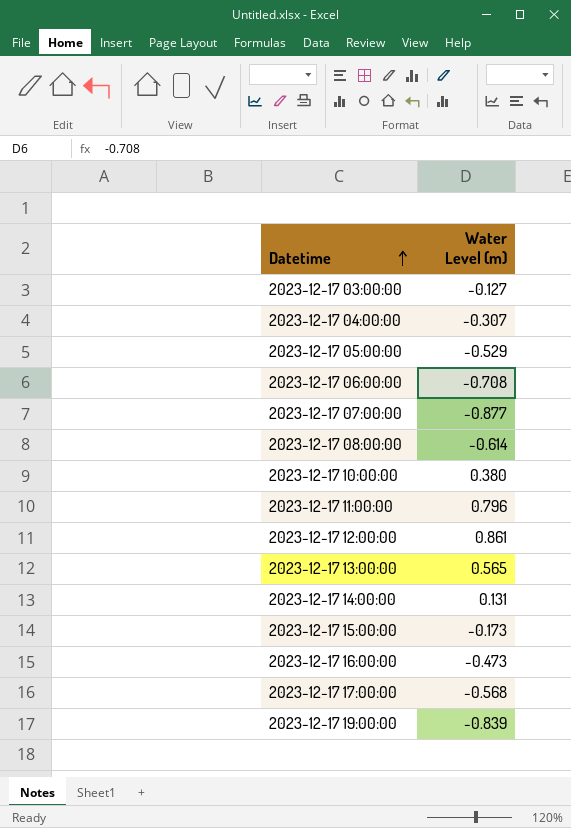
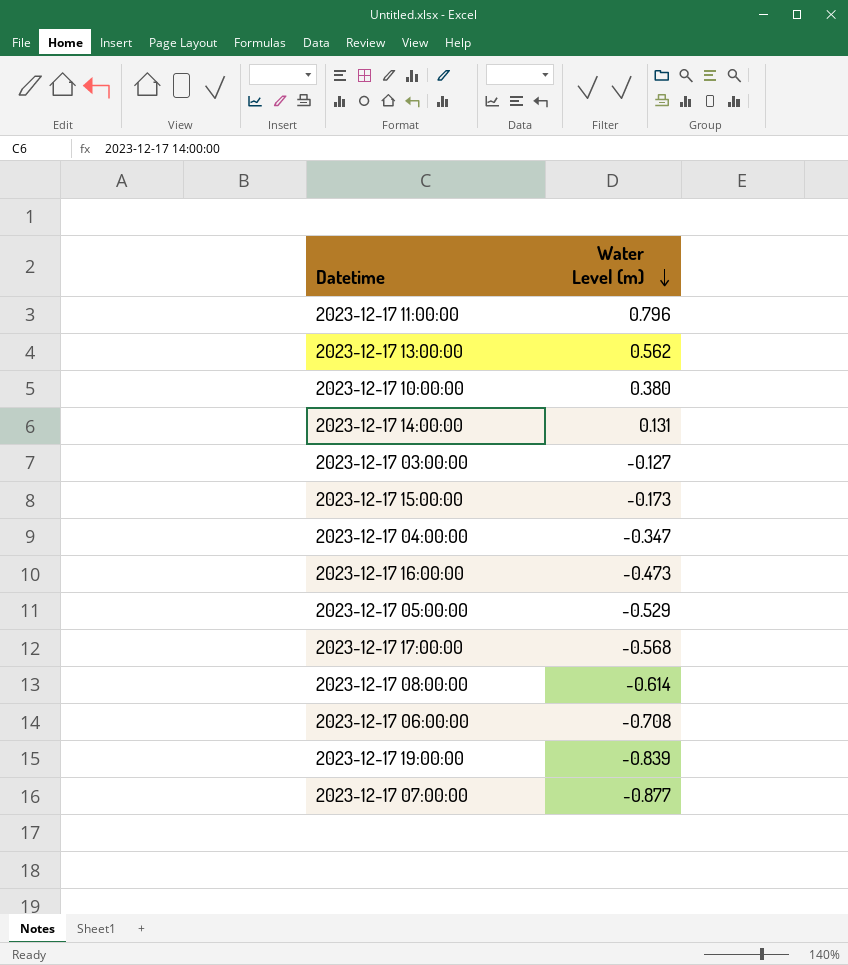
row order: Datetime ascending -> Water Level (m) descending
row 2023-12-17 12:00:00: 0.861 -> none
2023-12-17 13:00:00 | Water Level (m): 0.565 -> 0.562
2023-12-17 04:00:00 | Water Level (m): -0.307 -> -0.347

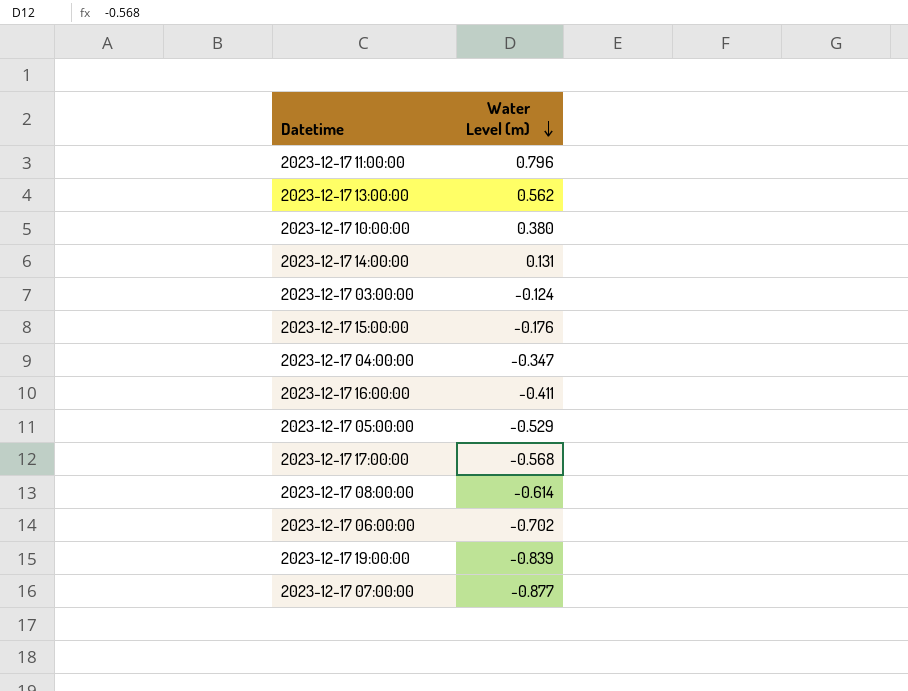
2023-12-17 03:00:00 | Water Level (m): -0.127 -> -0.124
2023-12-17 15:00:00 | Water Level (m): -0.173 -> -0.176
2023-12-17 16:00:00 | Water Level (m): -0.473 -> -0.411
2023-12-17 06:00:00 | Water Level (m): -0.708 -> -0.702

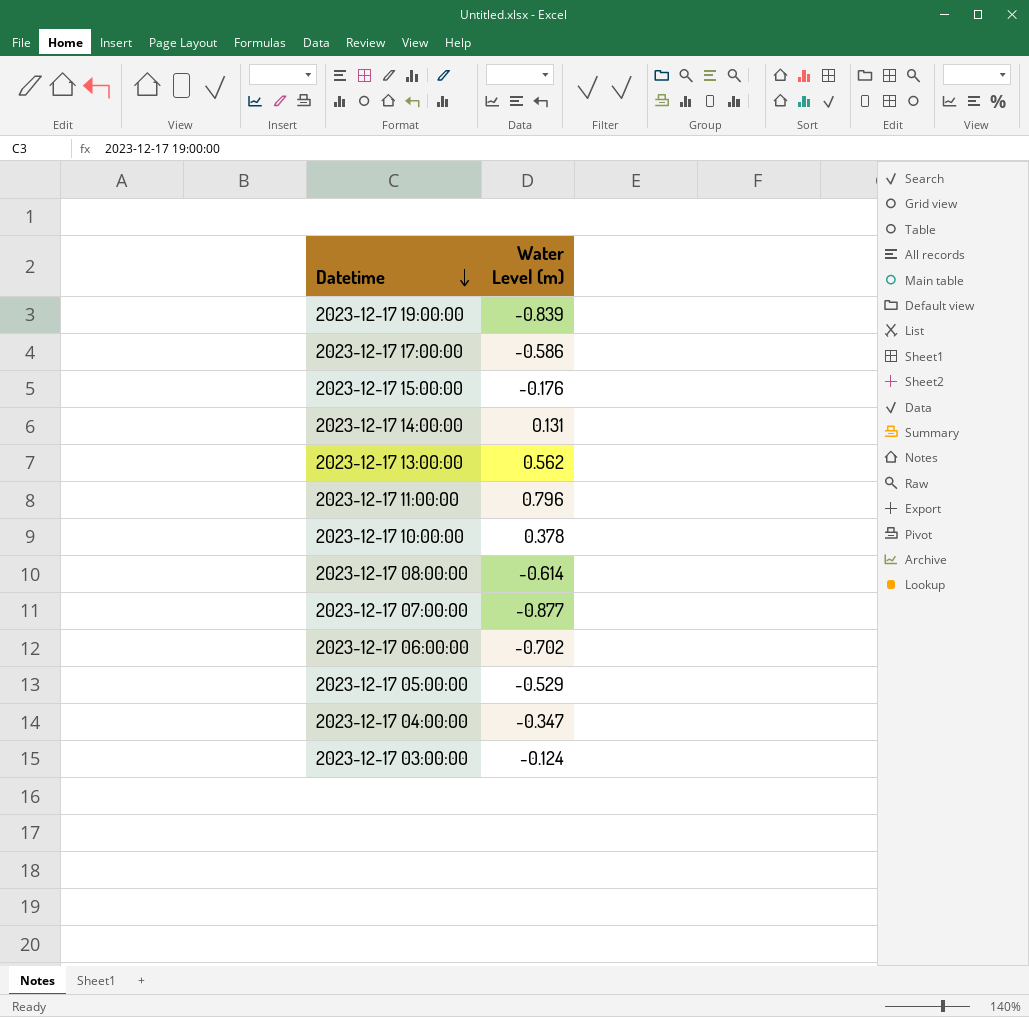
row order: Water Level (m) descending -> Datetime descending
row 2023-12-17 16:00:00: -0.411 -> none
2023-12-17 17:00:00 | Water Level (m): -0.568 -> -0.586
2023-12-17 10:00:00 | Water Level (m): 0.380 -> 0.378

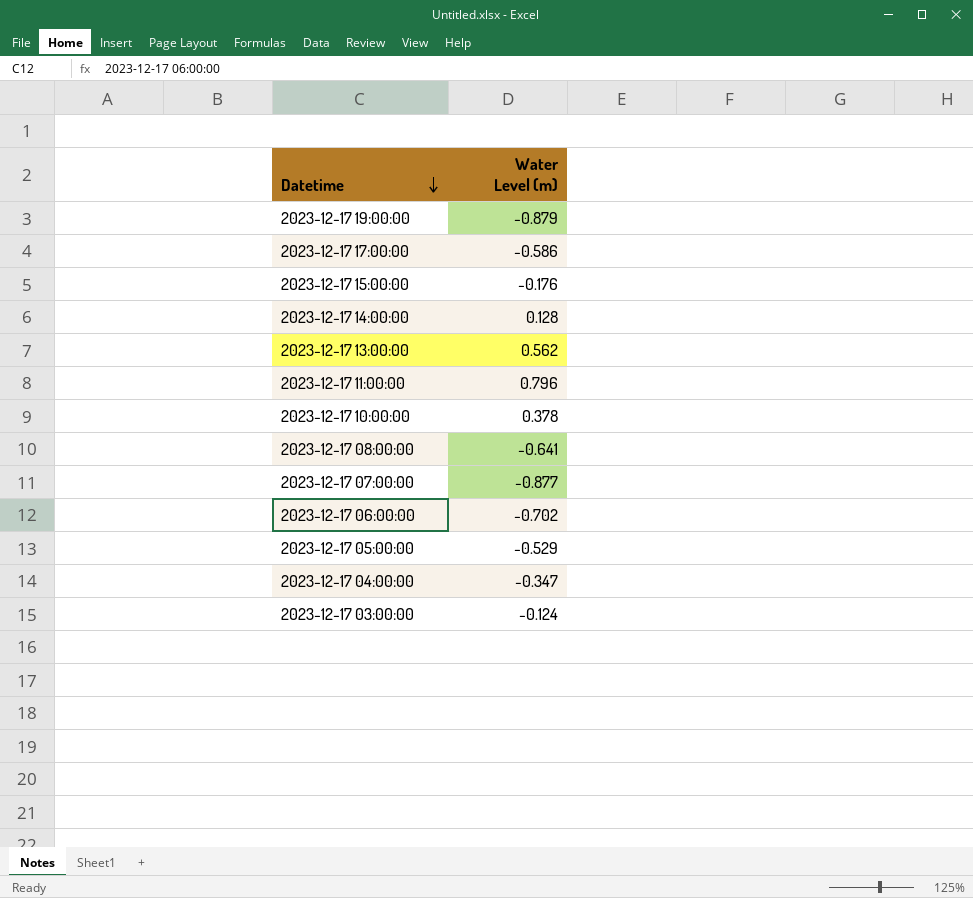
2023-12-17 19:00:00 | Water Level (m): -0.839 -> -0.879
2023-12-17 14:00:00 | Water Level (m): 0.131 -> 0.128
2023-12-17 08:00:00 | Water Level (m): -0.614 -> -0.641

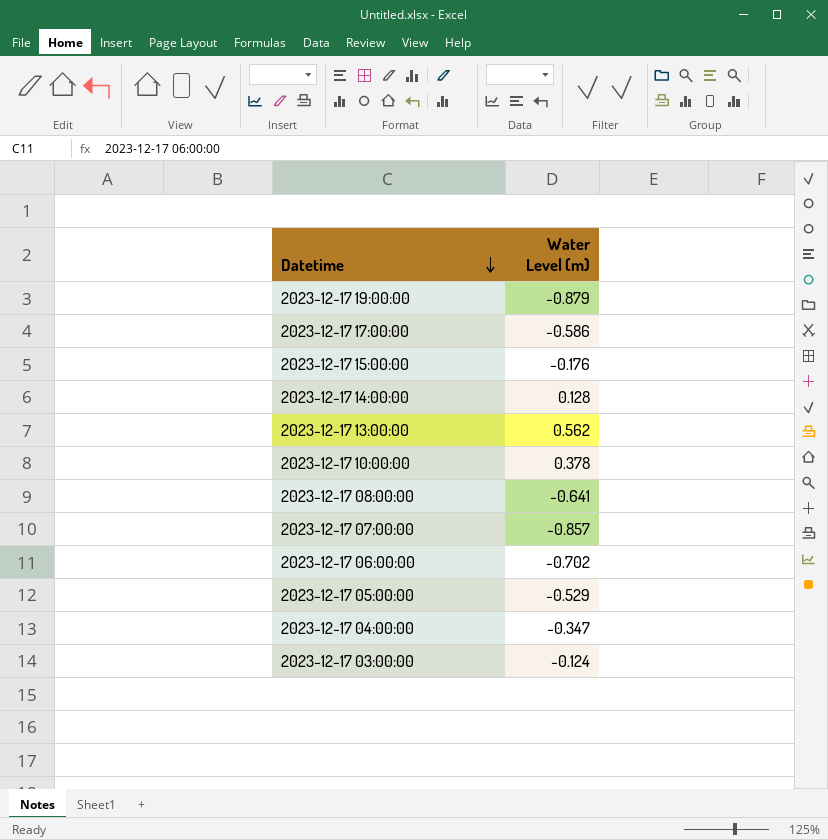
row 2023-12-17 11:00:00: 0.796 -> none
2023-12-17 07:00:00 | Water Level (m): -0.877 -> -0.857

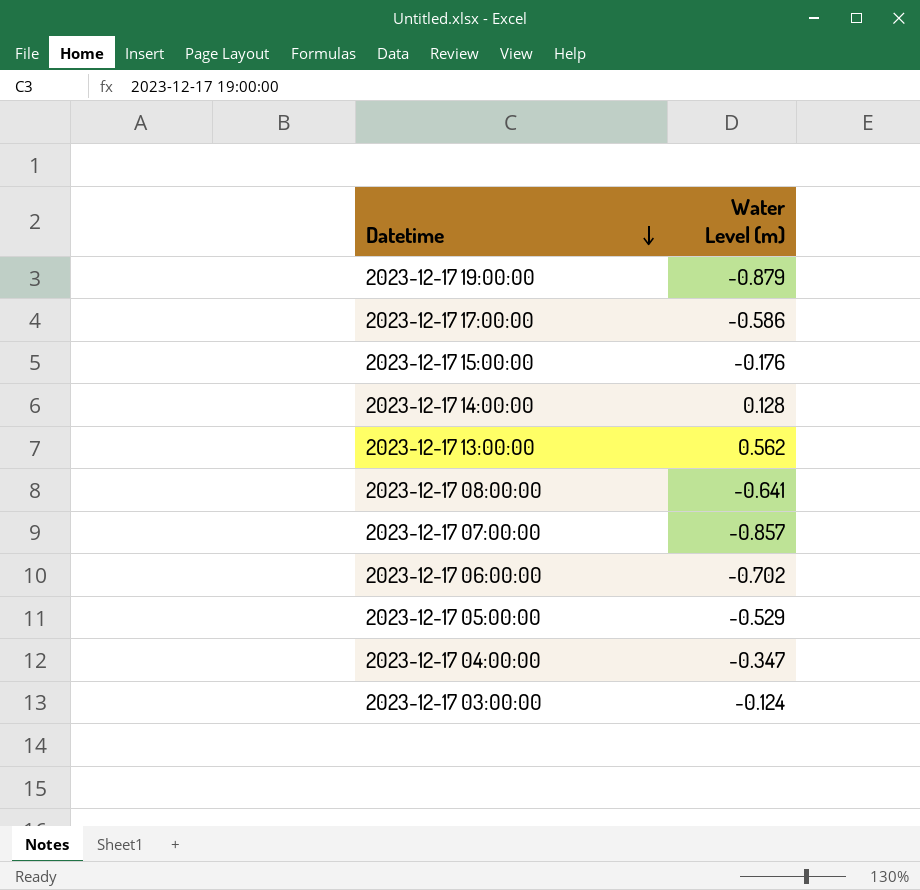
row 2023-12-17 10:00:00: 0.378 -> none

